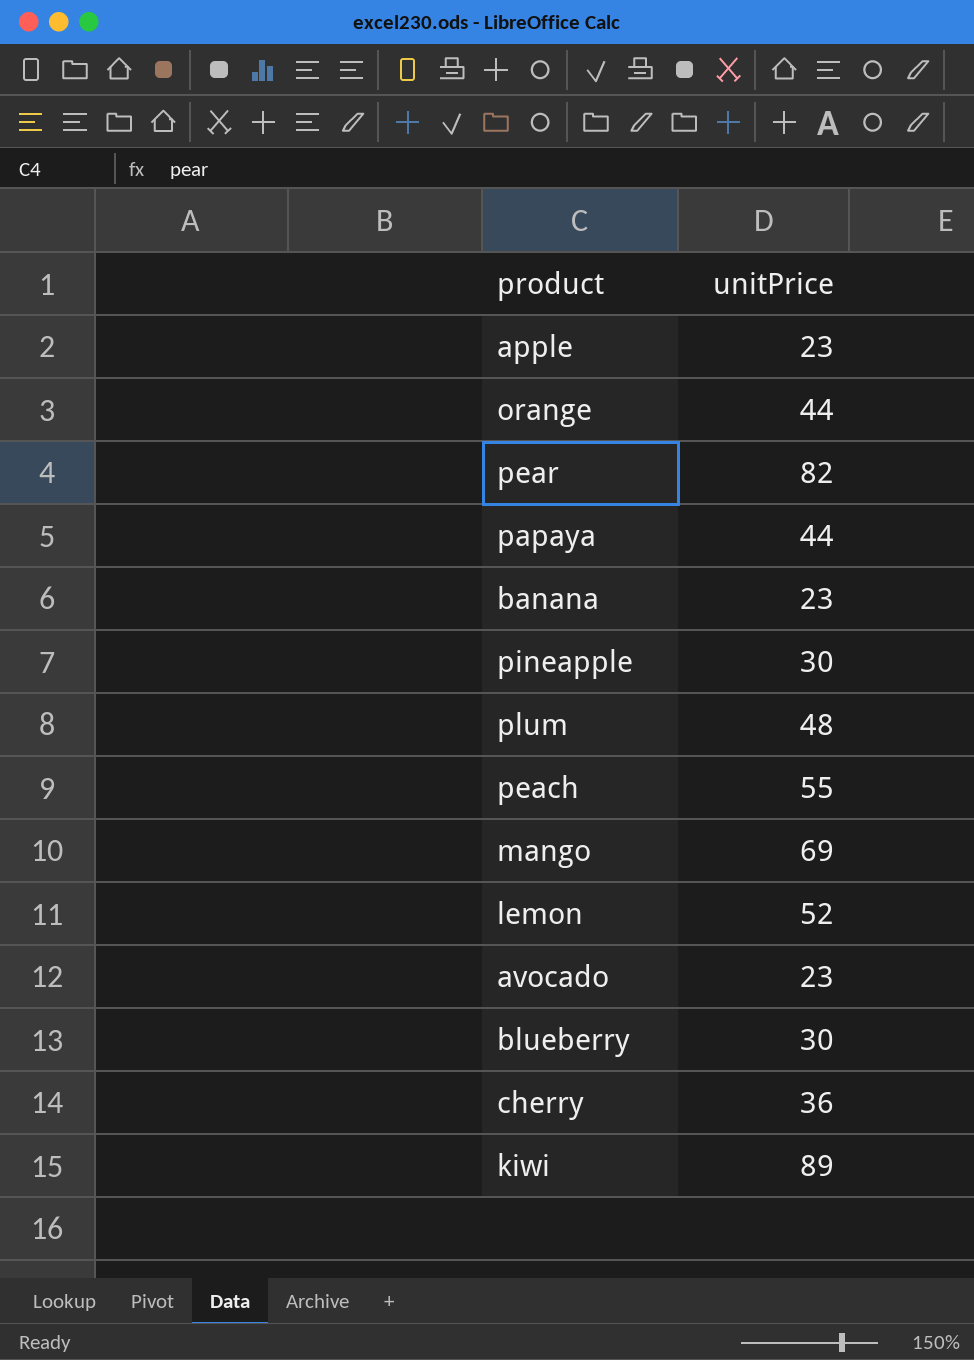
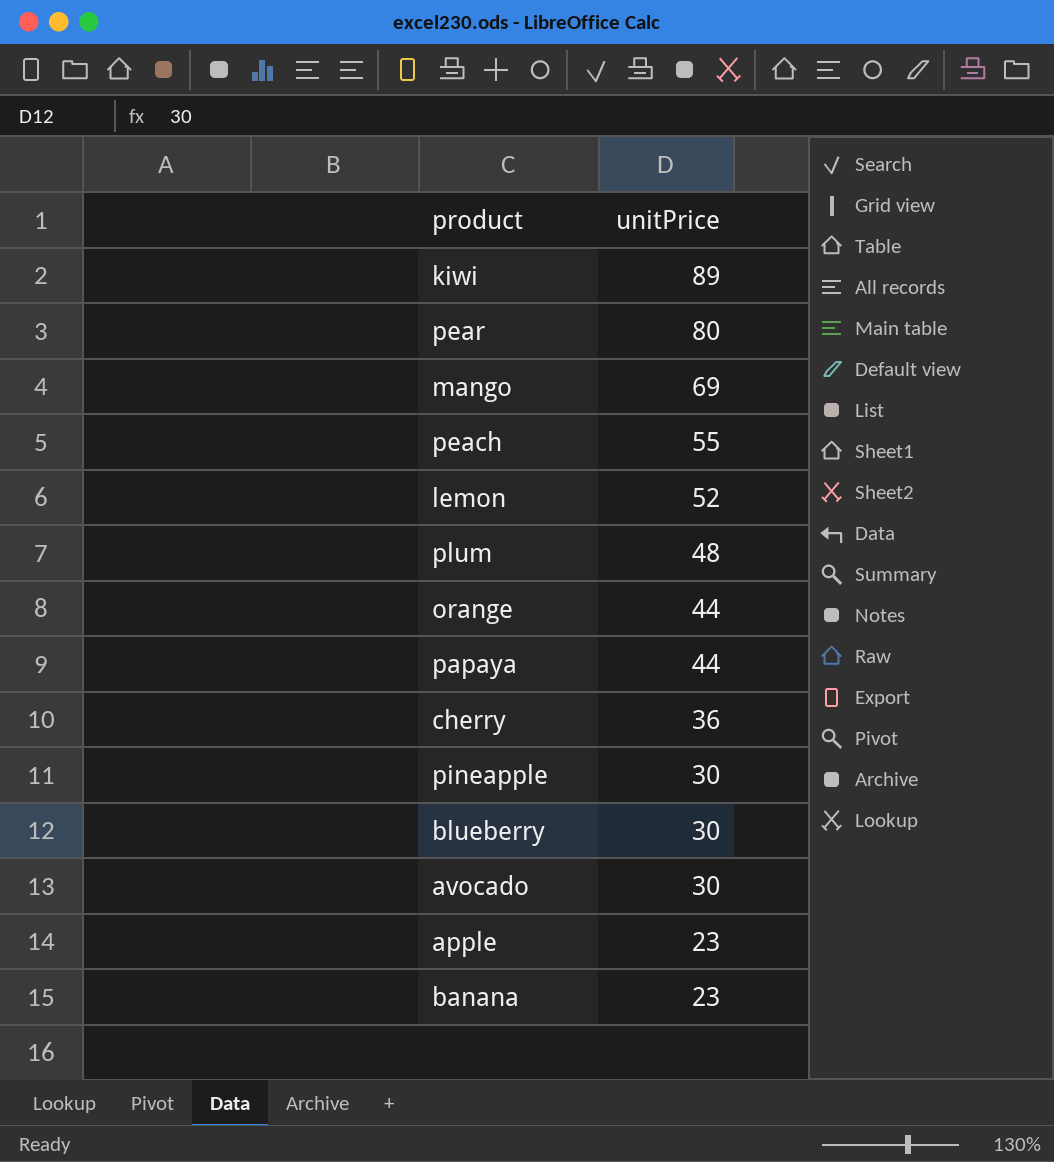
row order: none -> unitPrice descending
pear | unitPrice: 82 -> 80
avocado | unitPrice: 23 -> 30

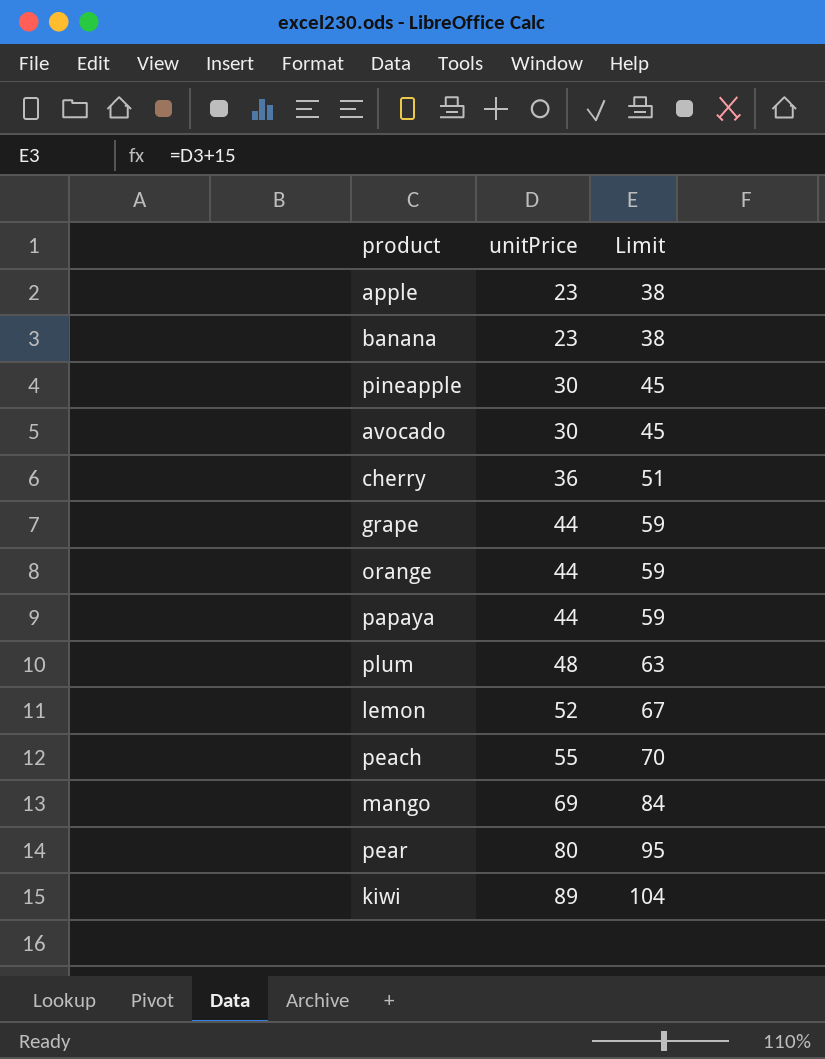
row order: unitPrice descending -> unitPrice ascending
column Limit | formula: none -> [unitPrice] + 15
row blueberry: 30 -> none
row grape: none -> 44 | 59

